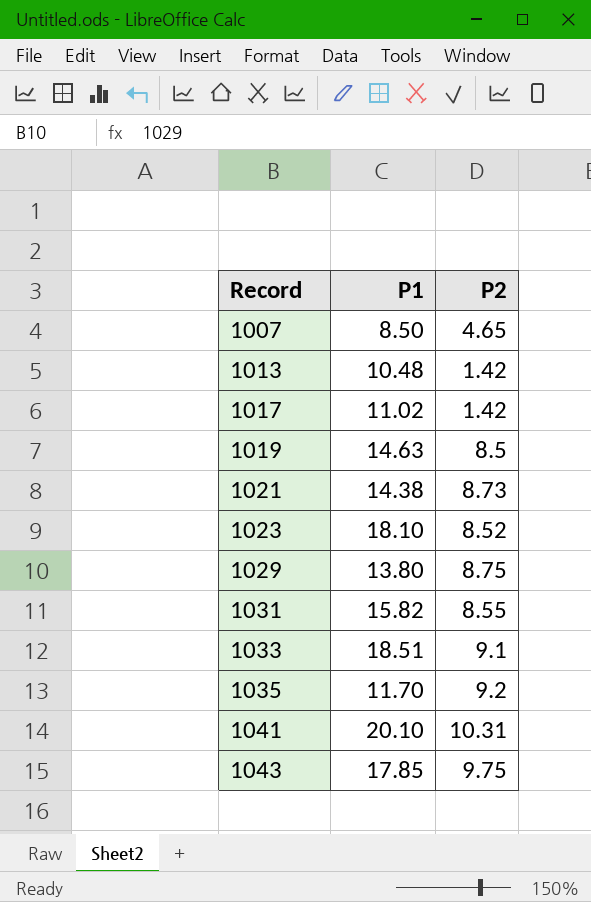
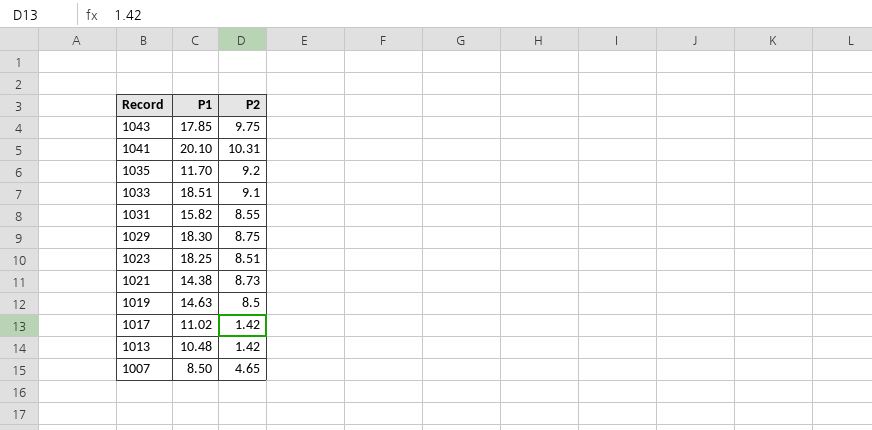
row order: Record ascending -> Record descending
1029 | P1: 13.80 -> 18.30
1023 | P1: 18.10 -> 18.25
1023 | P2: 8.52 -> 8.51

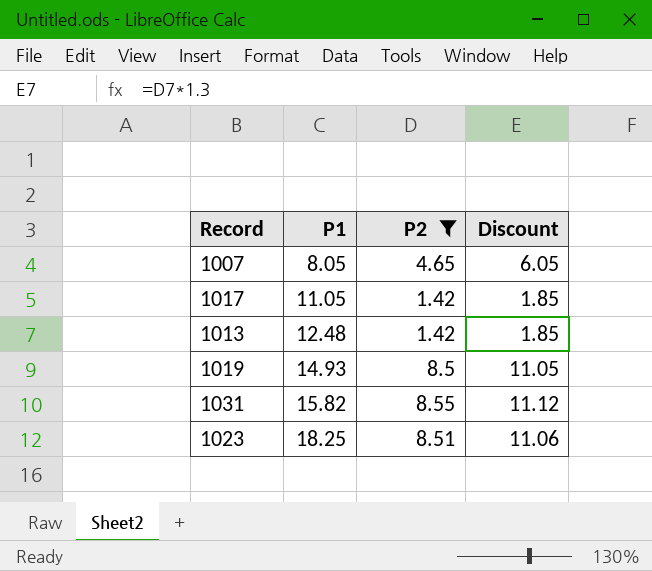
filter: none -> P2 <= 8.55
row order: Record descending -> P1 ascending
column Discount | formula: none -> [P2] * 1.3
1007 | P1: 8.50 -> 8.05
1017 | P1: 11.02 -> 11.05
1013 | P1: 10.48 -> 12.48
1019 | P1: 14.63 -> 14.93

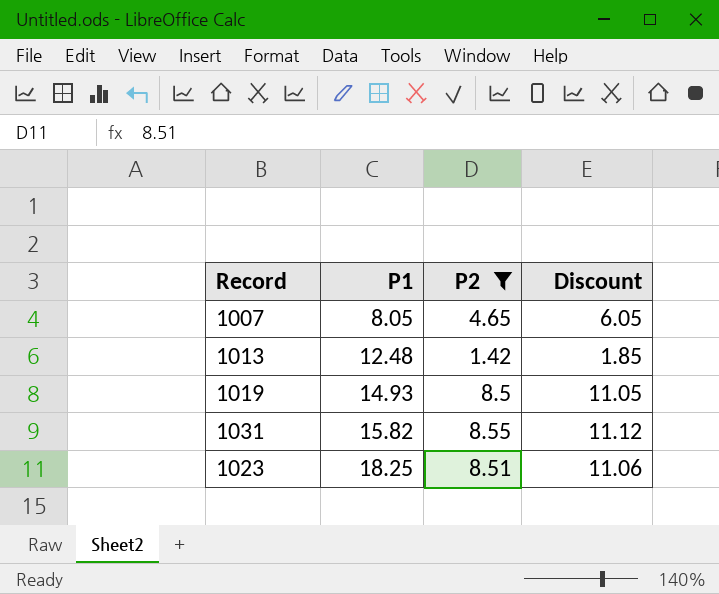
row 1017: 11.05 | 1.42 | 1.85 -> none

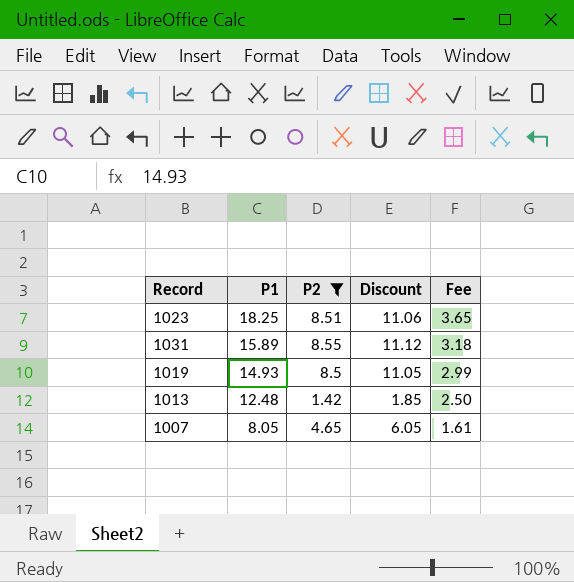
row order: P1 ascending -> P1 descending
column Fee | formula: none -> [P1] * 0.2
1031 | P1: 15.82 -> 15.89

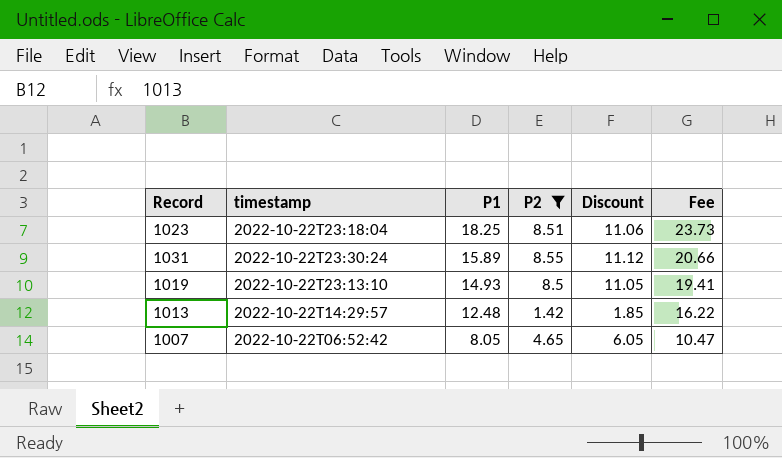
column timestamp | position: none -> 2
column Fee | formula: [P1] * 0.2 -> [P1] * 1.3

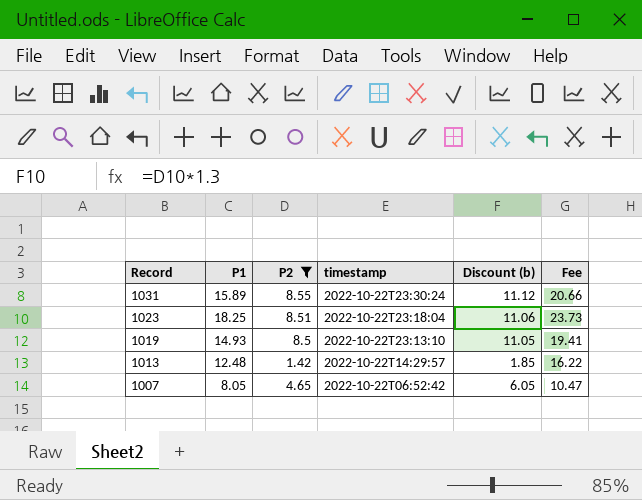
row order: P1 descending -> Record descending
column timestamp | position: 2 -> 4
column name: Discount -> Discount (b)

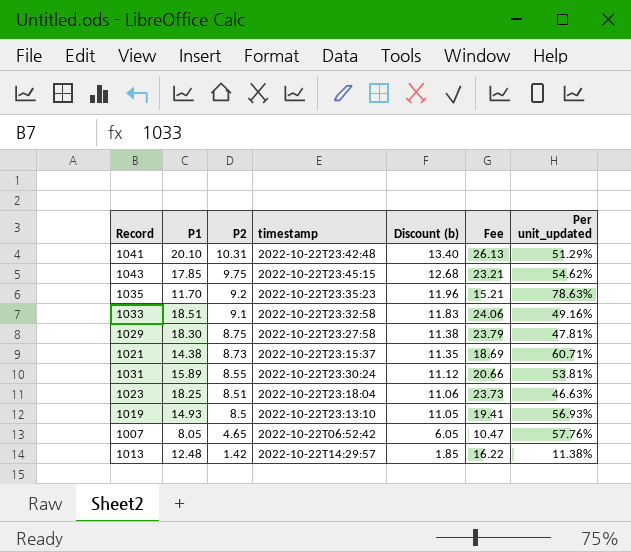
filter: P2 <= 8.55 -> none
row order: Record descending -> P2 descending
column Per unit_updated | formula: none -> [P2] / [P1]

